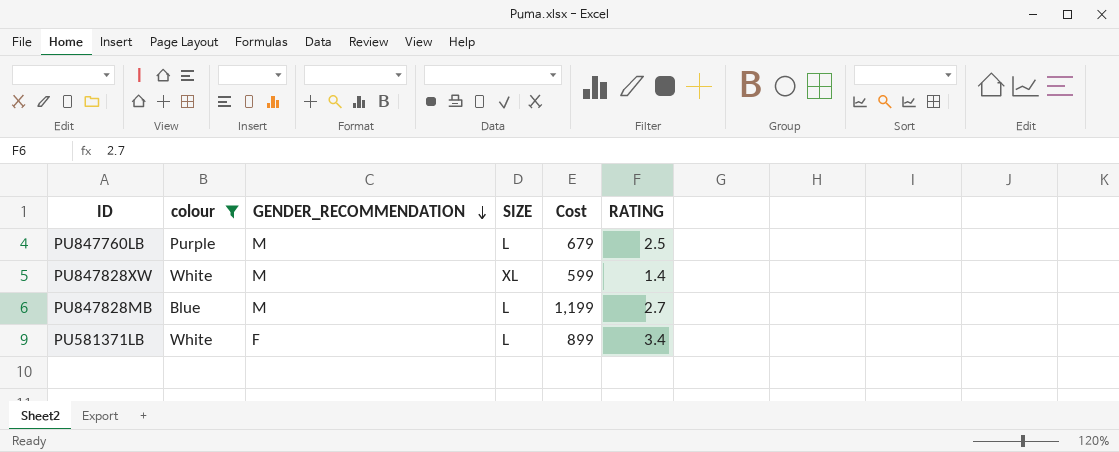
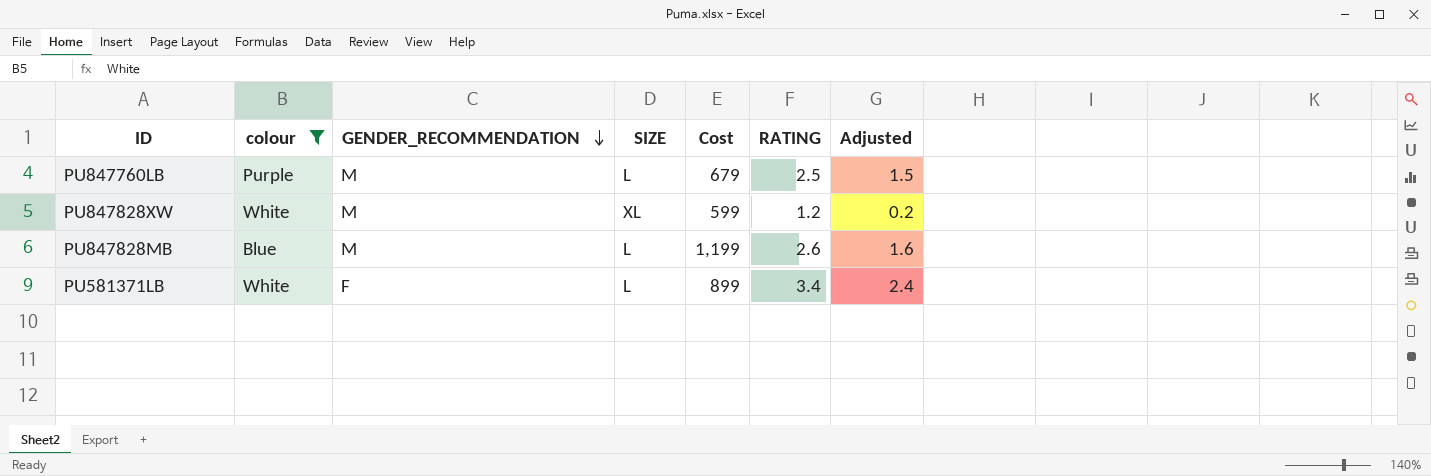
column Adjusted | formula: none -> [RATING] - 1
PU847828XW | RATING: 1.4 -> 1.2
PU847828MB | RATING: 2.7 -> 2.6

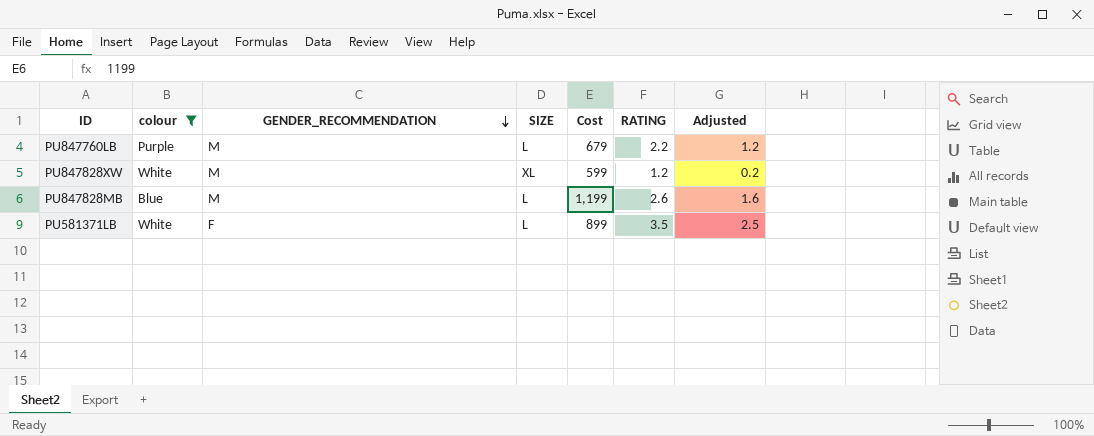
PU847760LB | RATING: 2.5 -> 2.2
PU847760LB | Adjusted: 1.5 -> 1.2
PU581371LB | RATING: 3.4 -> 3.5
PU581371LB | Adjusted: 2.4 -> 2.5

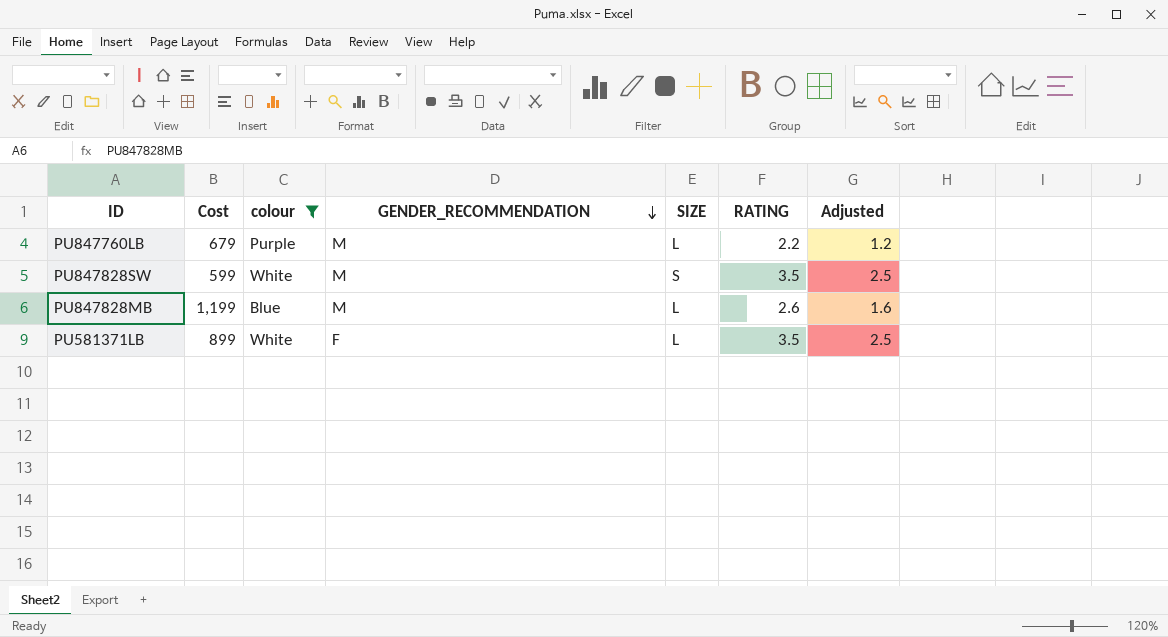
column Cost | position: 5 -> 2
row PU847828XW: White | M | XL | 599 | 1.2 | 0.2 -> none
row PU847828SW: none -> 599 | White | M | S | 3.5 | 2.5

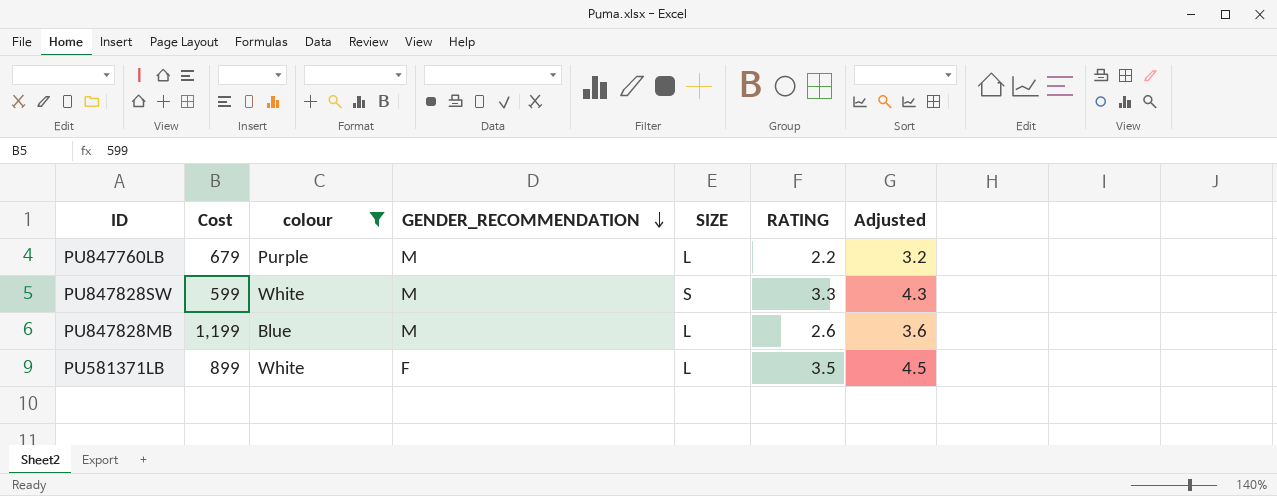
column Adjusted | formula: [RATING] - 1 -> [RATING] + 1
PU847828SW | RATING: 3.5 -> 3.3

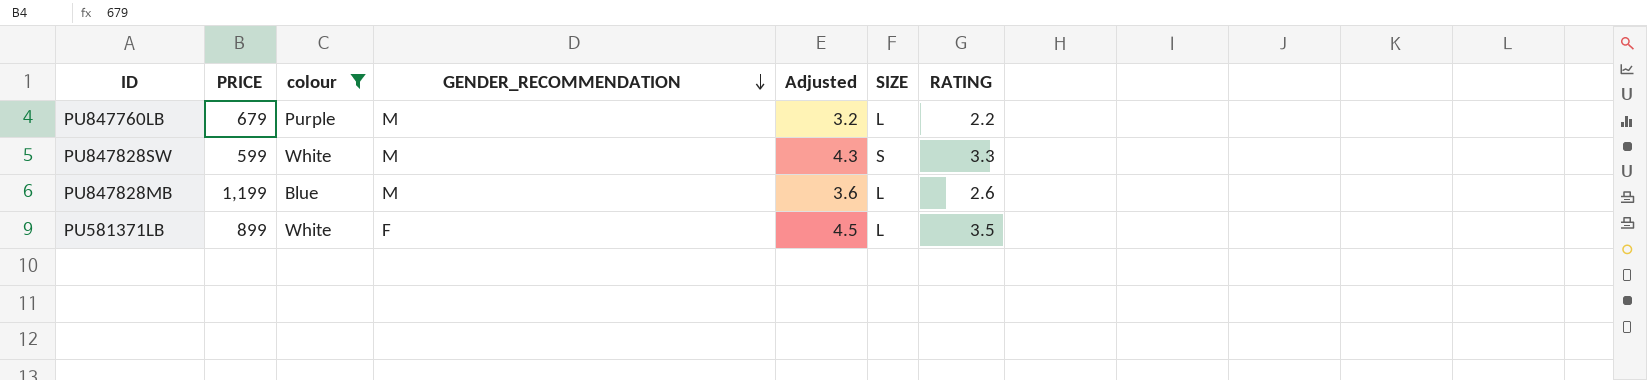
column name: Cost -> PRICE
column Adjusted | position: 7 -> 5

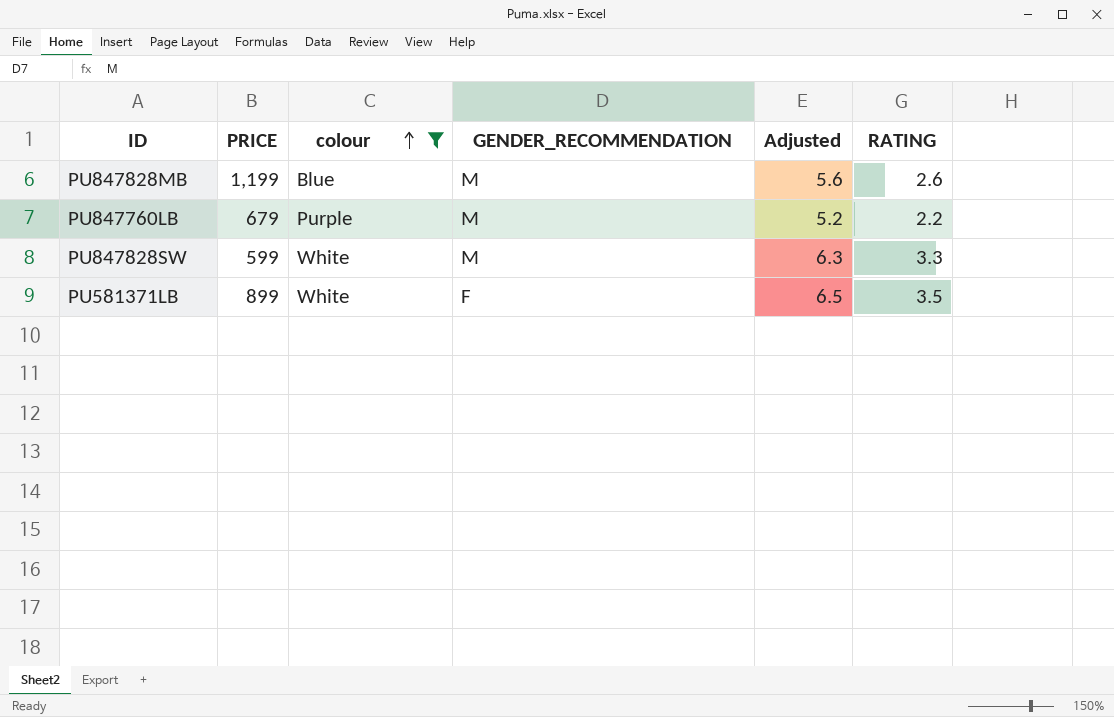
row order: GENDER_RECOMMENDATION descending -> colour ascending
column SIZE | position: 6 -> none
column Adjusted | formula: [RATING] + 1 -> [RATING] + 3

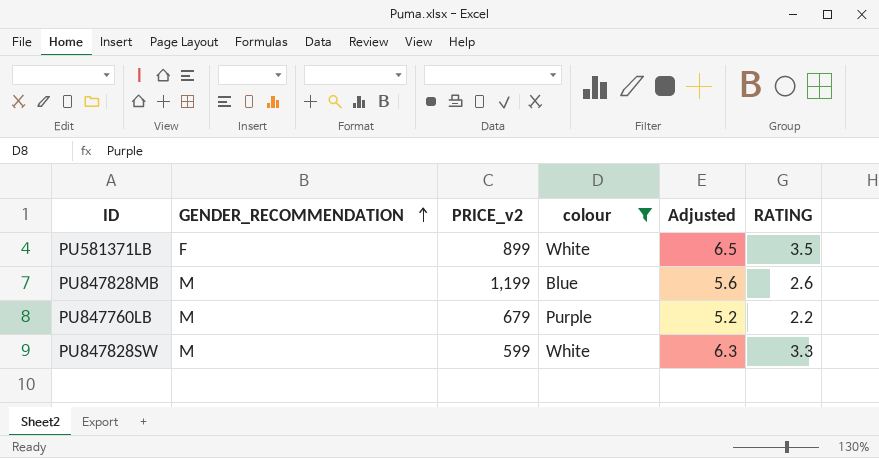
row order: colour ascending -> GENDER_RECOMMENDATION ascending
column GENDER_RECOMMENDATION | position: 4 -> 2
column name: PRICE -> PRICE_v2

